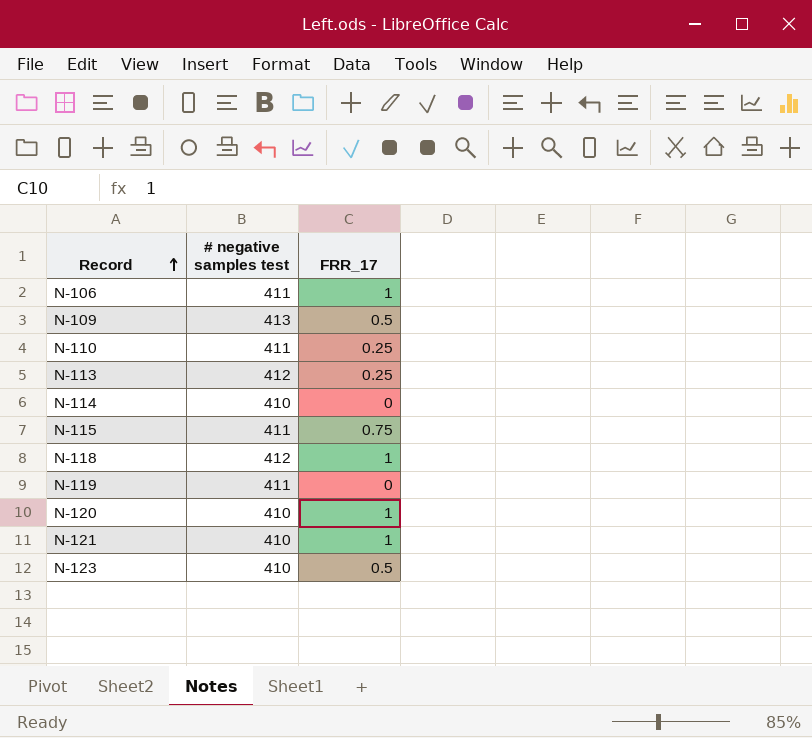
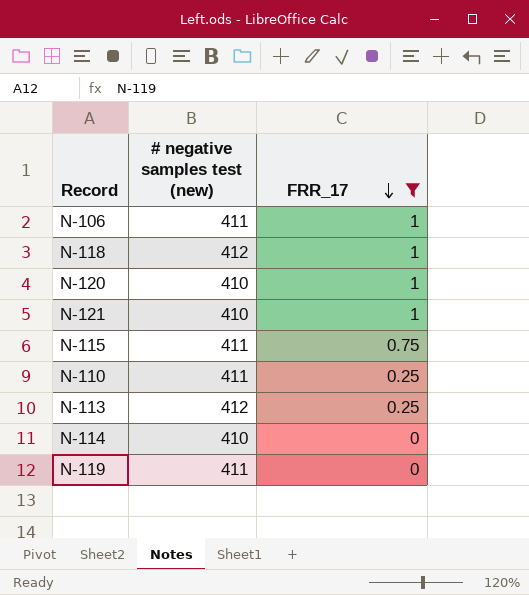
filter: none -> FRR_17 != 0.5
row order: Record ascending -> FRR_17 descending
column name: # negative samples test -> # negative samples test (new)

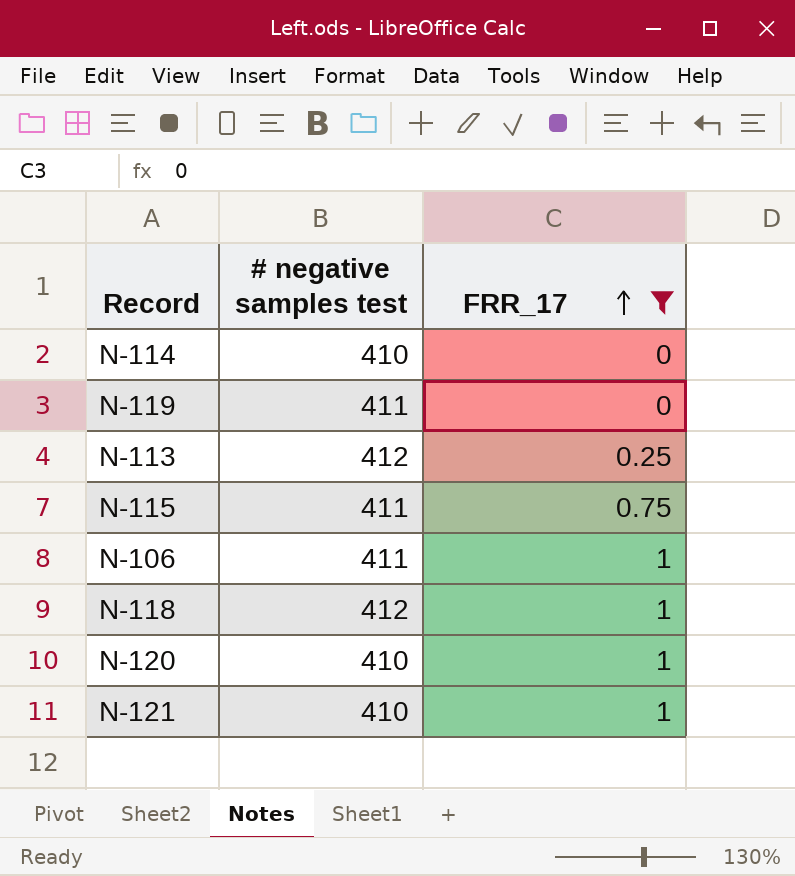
row order: FRR_17 descending -> FRR_17 ascending
column name: # negative samples test (new) -> # negative samples test
row N-110: 411 | 0.25 -> none

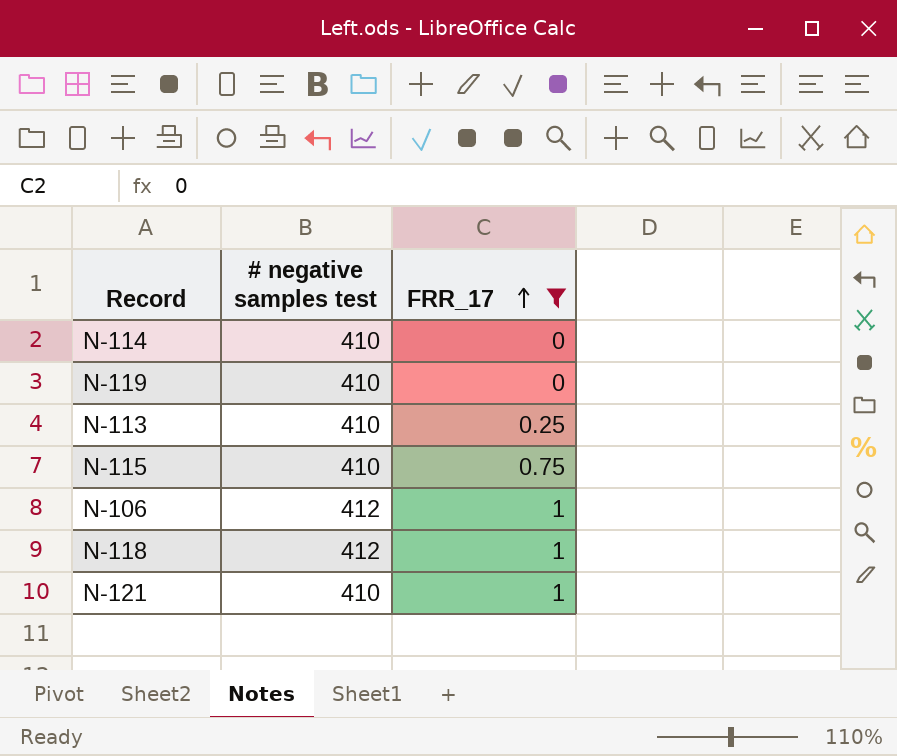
row N-120: 410 | 1 -> none
N-119 | # negative samples test: 411 -> 410
N-113 | # negative samples test: 412 -> 410
N-115 | # negative samples test: 411 -> 410
N-106 | # negative samples test: 411 -> 412

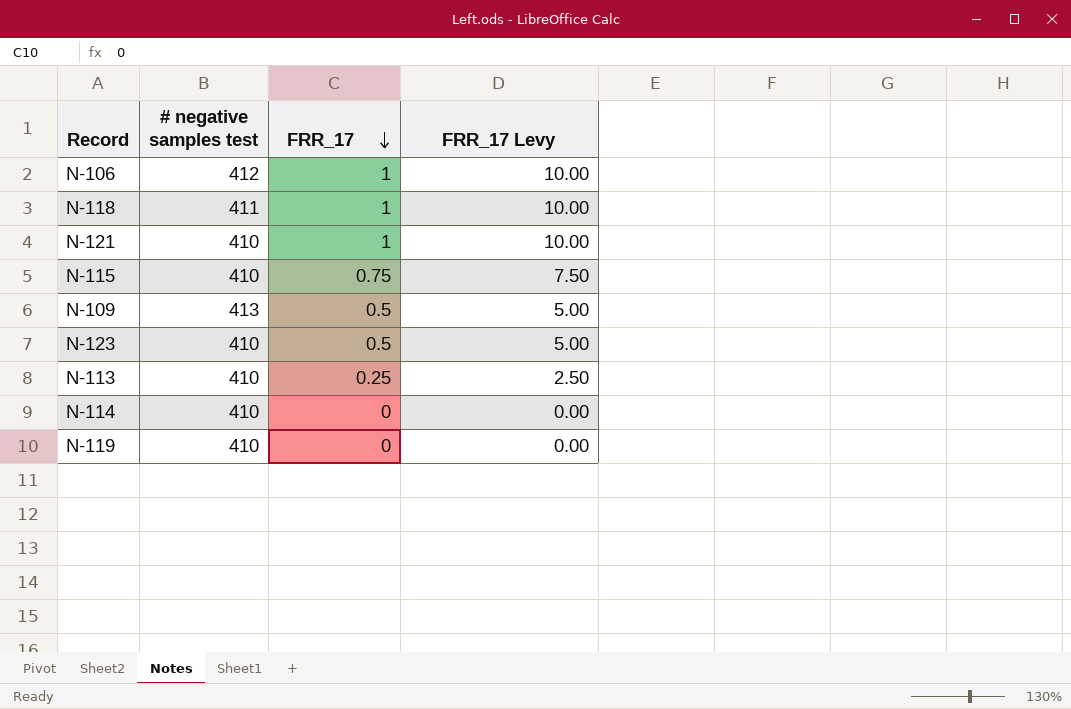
filter: FRR_17 != 0.5 -> none
row order: FRR_17 ascending -> FRR_17 descending
column FRR_17 Levy | formula: none -> [FRR_17] * 10
N-118 | # negative samples test: 412 -> 411

